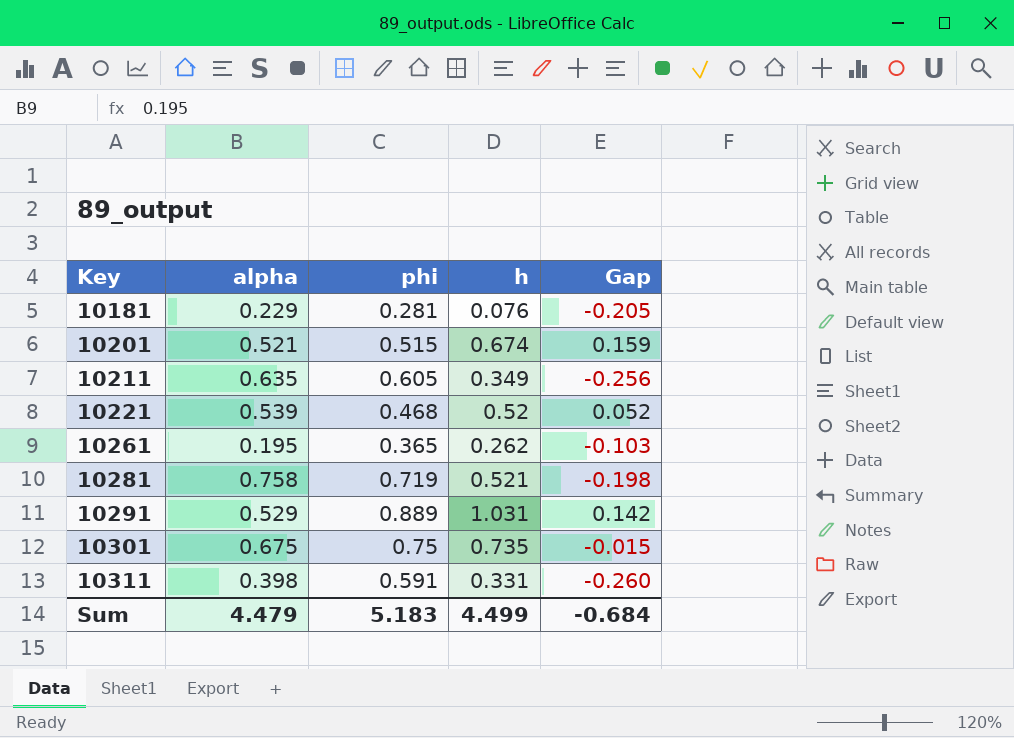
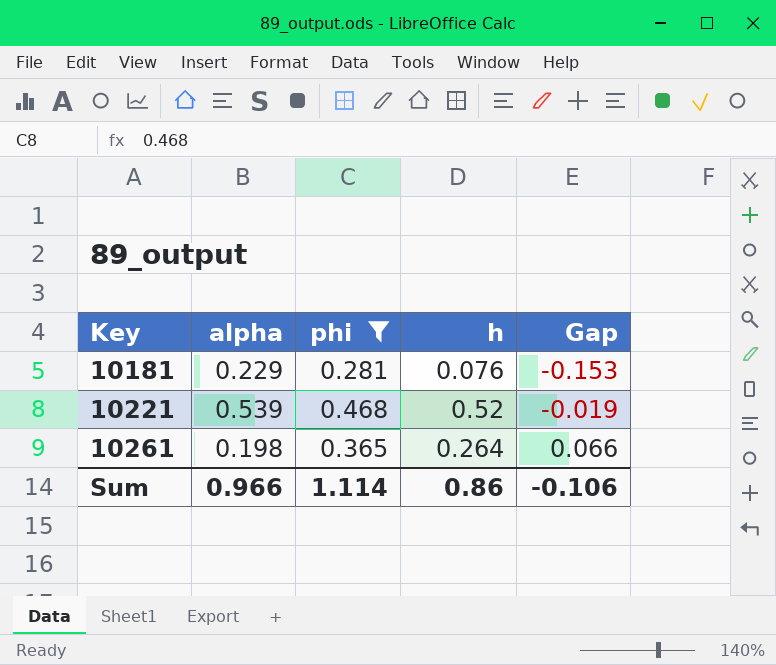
filter: none -> phi <= 0.468
column Gap | formula: [h] - [phi] -> [h] - [alpha]
10261 | alpha: 0.195 -> 0.198
10261 | h: 0.262 -> 0.264
Sum | alpha: 4.479 -> 0.966
Sum | phi: 5.183 -> 1.114
Sum | h: 4.499 -> 0.86
Sum | Gap: -0.684 -> -0.106

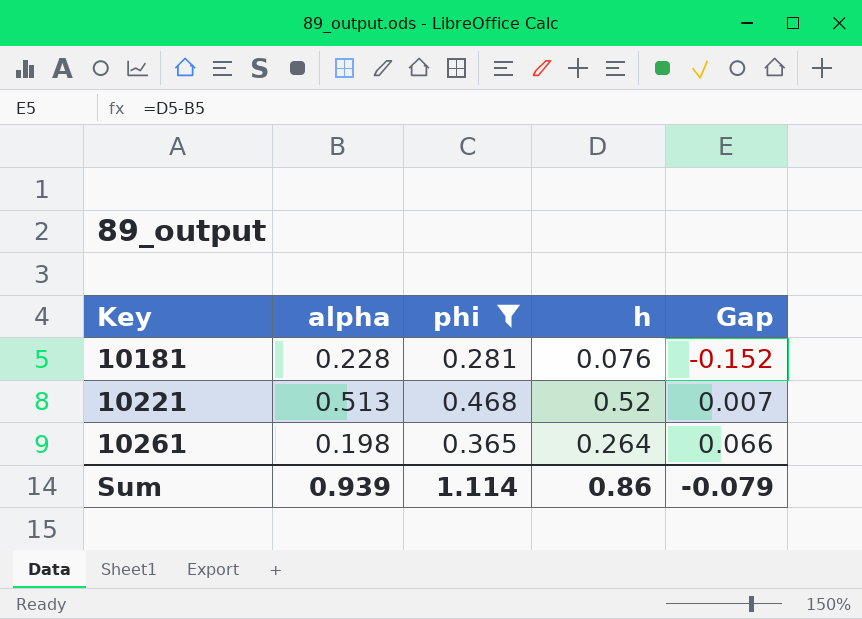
10181 | alpha: 0.229 -> 0.228
10181 | Gap: -0.153 -> -0.152
10221 | alpha: 0.539 -> 0.513
10221 | Gap: -0.019 -> 0.007
Sum | alpha: 0.966 -> 0.939
Sum | Gap: -0.106 -> -0.079

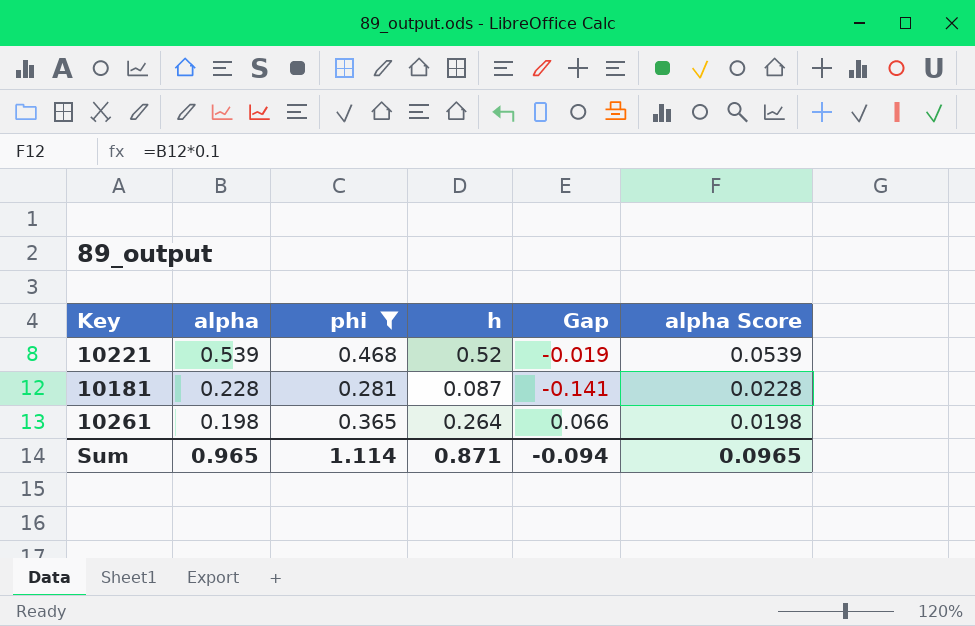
row order: Key ascending -> alpha descending
column alpha Score | formula: none -> [alpha] * 0.1
10221 | alpha: 0.513 -> 0.539
10221 | Gap: 0.007 -> -0.019
10181 | h: 0.076 -> 0.087
10181 | Gap: -0.152 -> -0.141
Sum | alpha: 0.939 -> 0.965
Sum | h: 0.86 -> 0.871
Sum | Gap: -0.079 -> -0.094

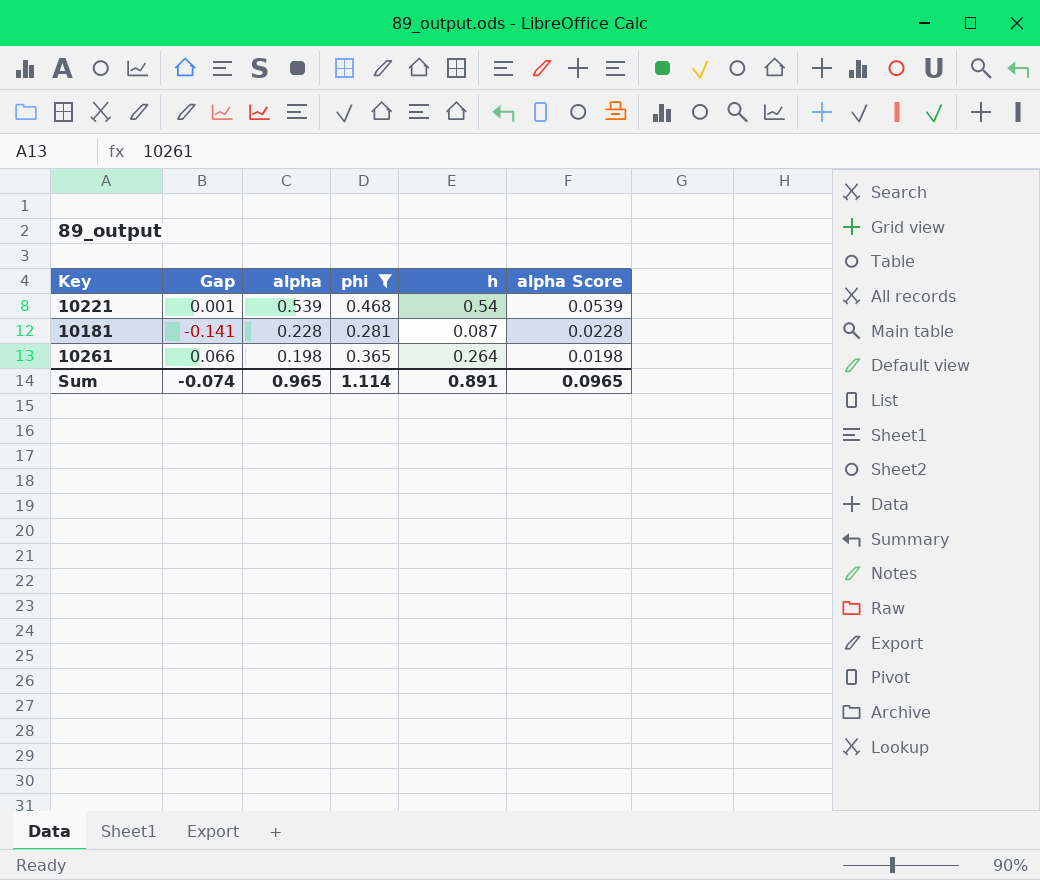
column Gap | position: 5 -> 2
10221 | Gap: -0.019 -> 0.001
10221 | h: 0.52 -> 0.54
Sum | Gap: -0.094 -> -0.074
Sum | h: 0.871 -> 0.891

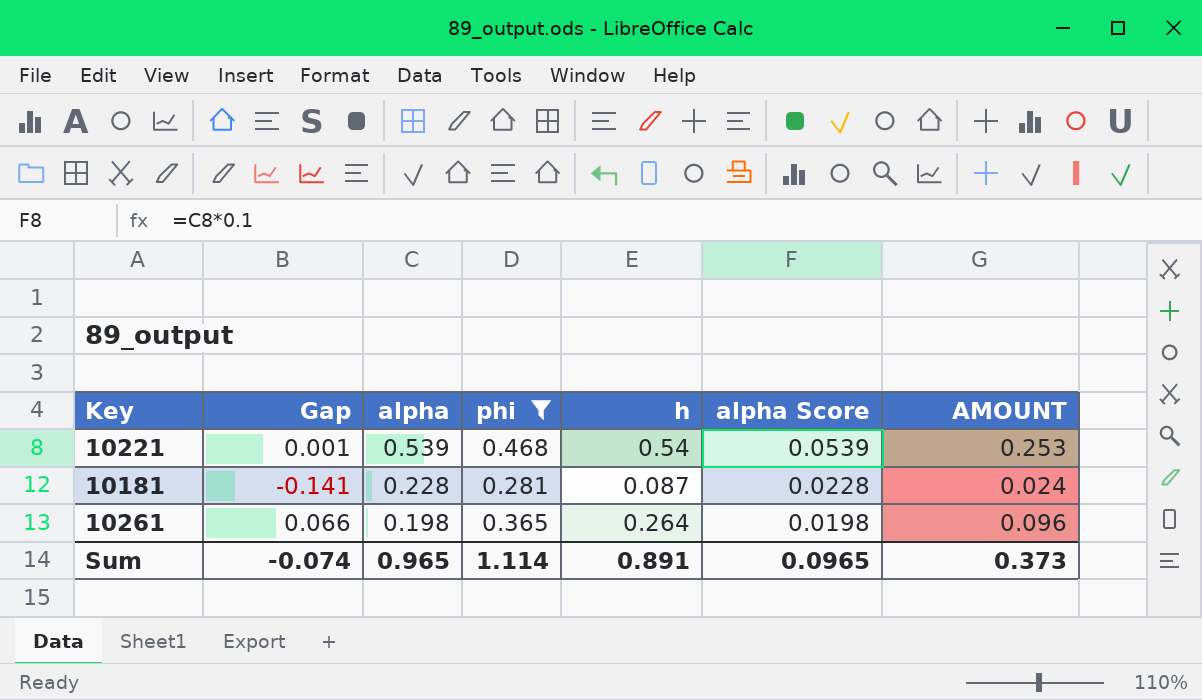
column AMOUNT | formula: none -> [phi] * [h]

